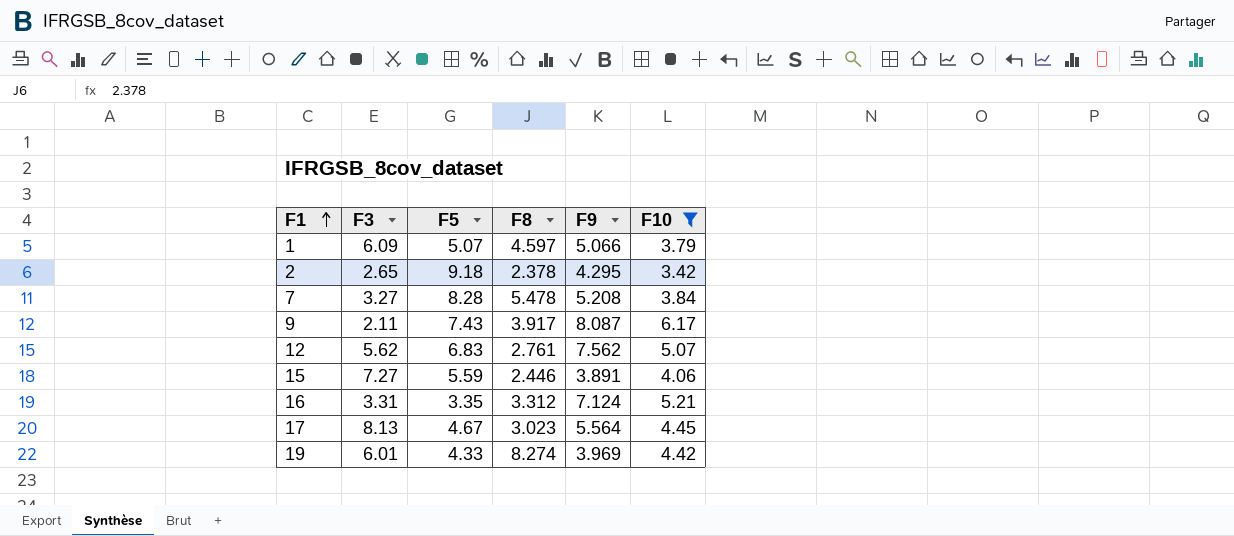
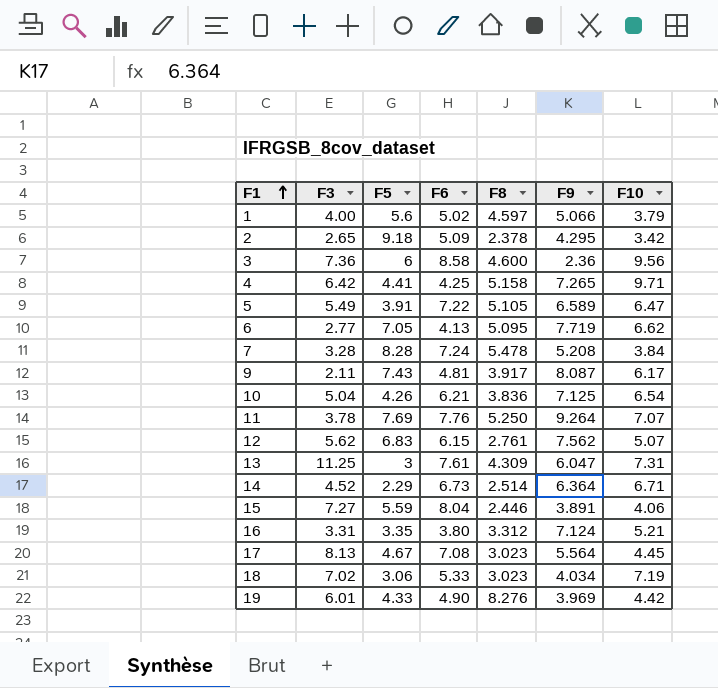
filter: F10 <= 6.17 -> none
column F6 | position: none -> 4
1 | F3: 6.09 -> 4.00
1 | F5: 5.07 -> 5.6
7 | F3: 3.27 -> 3.28
19 | F8: 8.274 -> 8.276

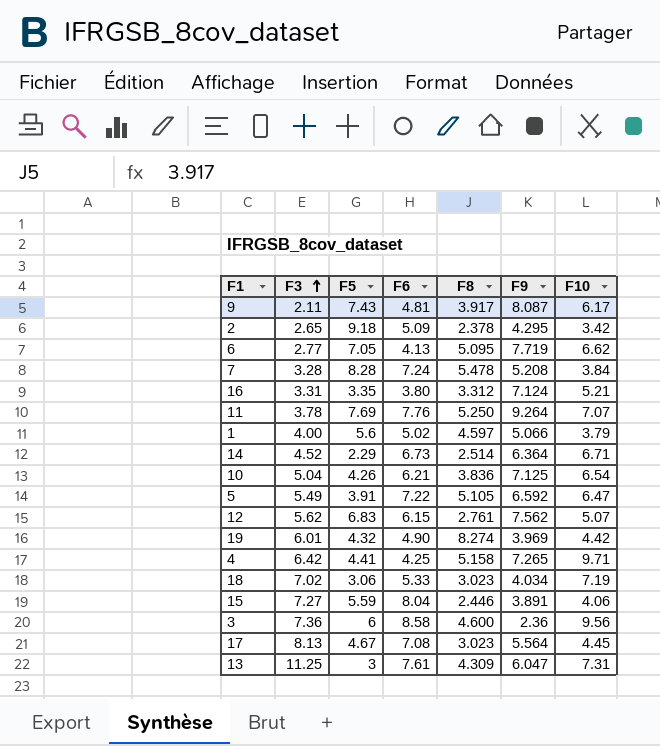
row order: F1 ascending -> F3 ascending
5 | F9: 6.589 -> 6.592
19 | F5: 4.33 -> 4.32
19 | F8: 8.276 -> 8.274

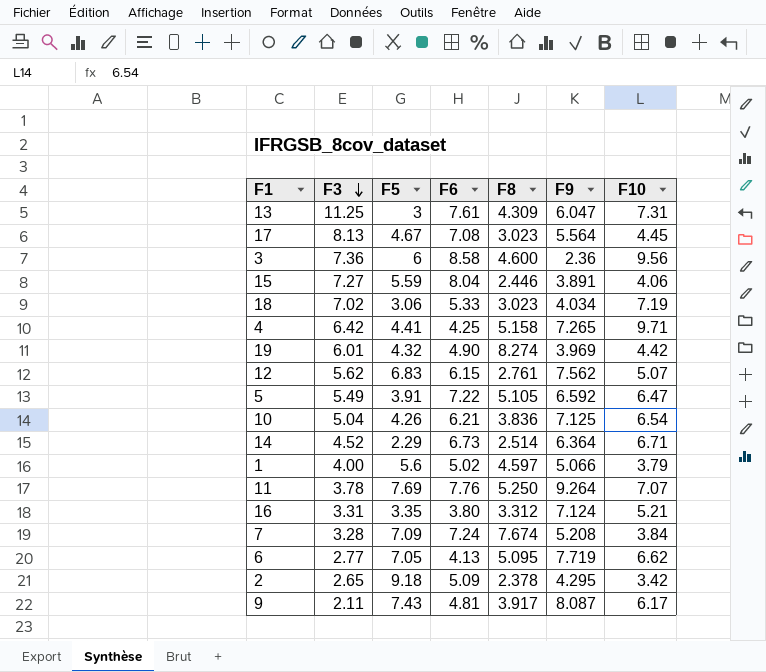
row order: F3 ascending -> F3 descending
7 | F5: 8.28 -> 7.09
7 | F8: 5.478 -> 7.674

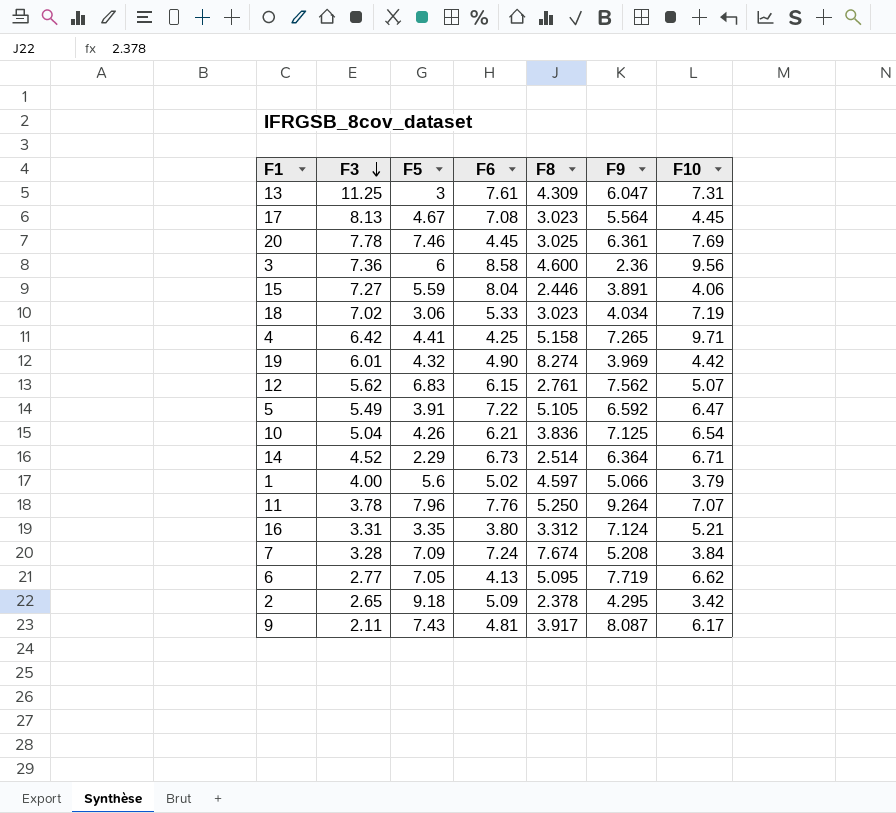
row 20: none -> 7.78 | 7.46 | 4.45 | 3.025 | 6.361 | 7.69
11 | F5: 7.69 -> 7.96

